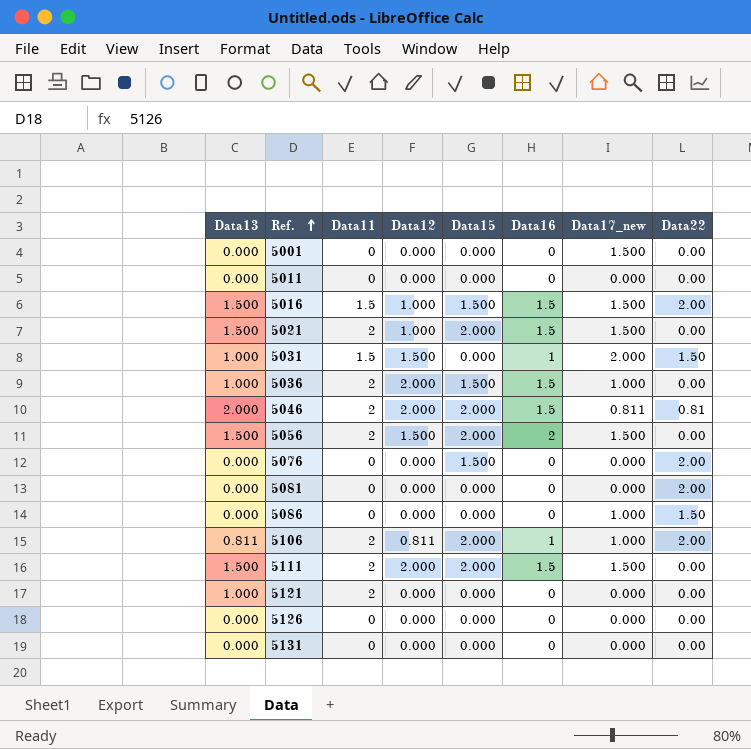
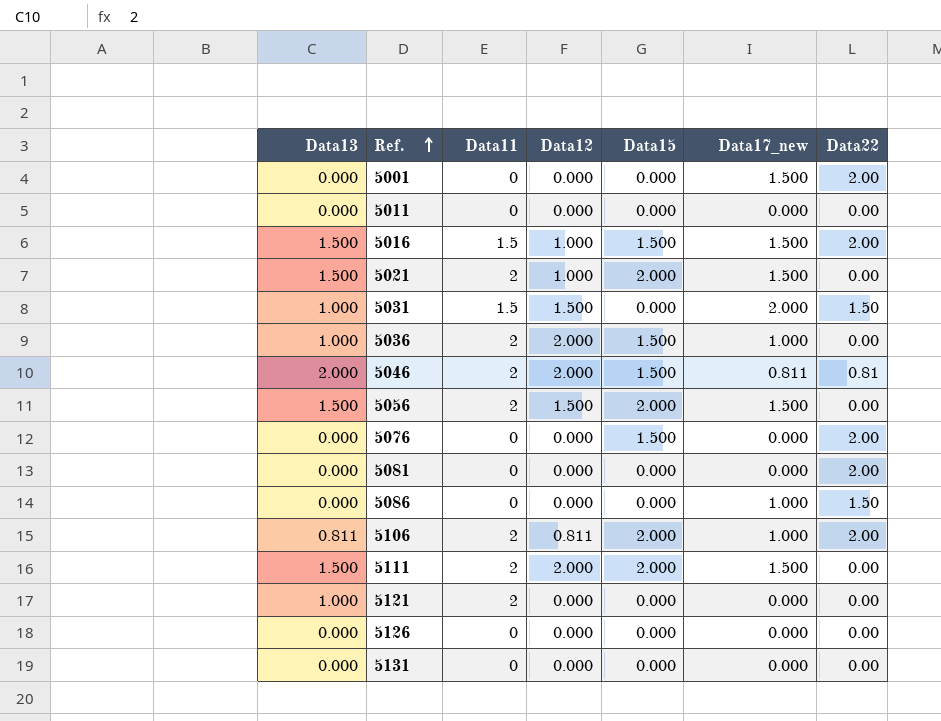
column Data16 | position: 6 -> none
5001 | Data22: 0.00 -> 2.00
5046 | Data15: 2.000 -> 1.500

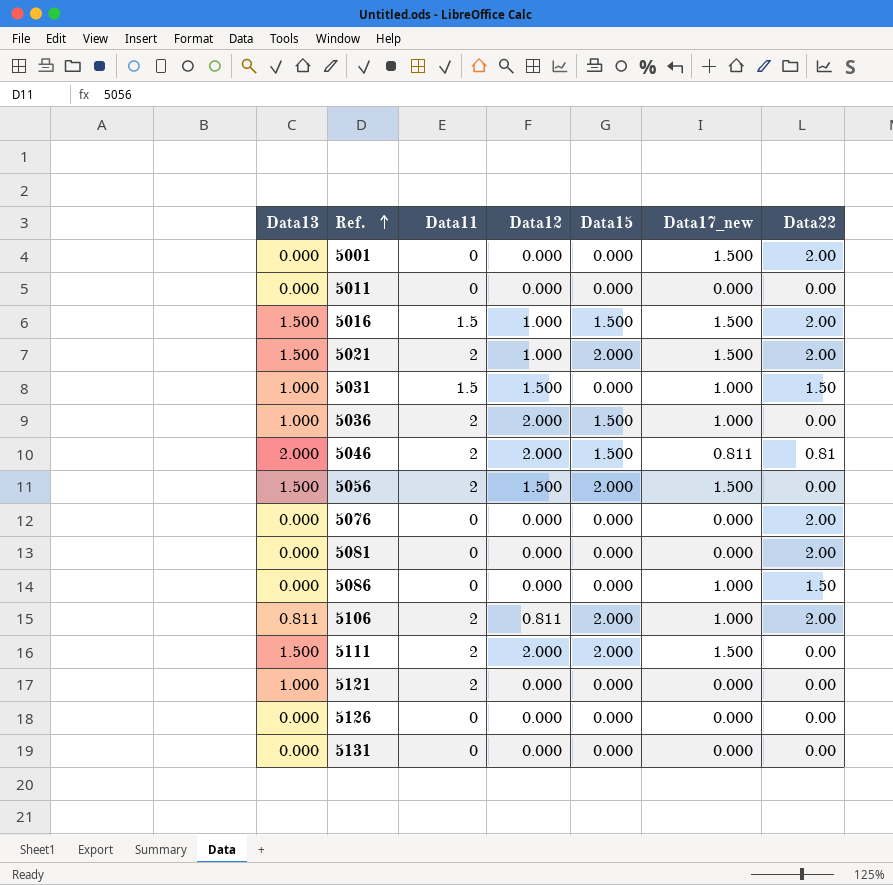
5021 | Data22: 0.00 -> 2.00
5031 | Data17_new: 2.000 -> 1.000
5076 | Data15: 1.500 -> 0.000

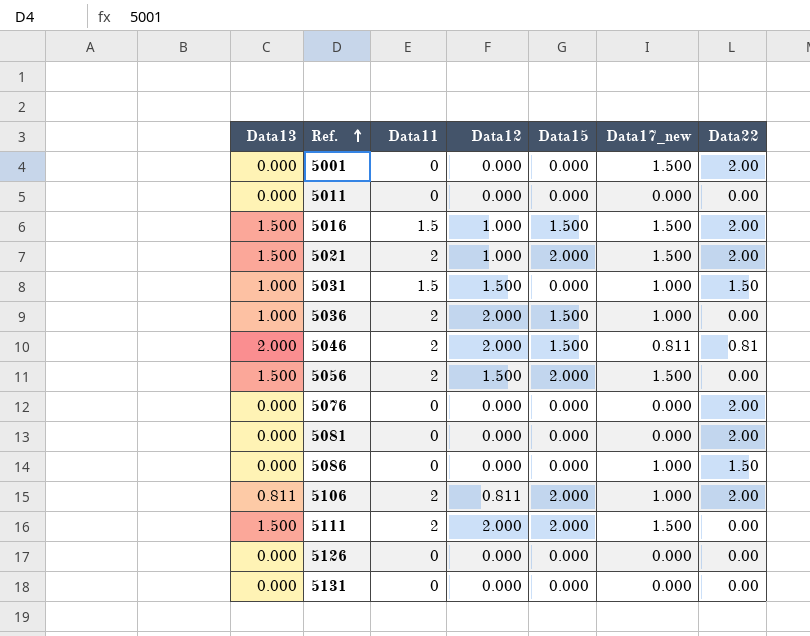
row 5121: 1.000 | 2 | 0.000 | 0.000 | 0.000 | 0.00 -> none

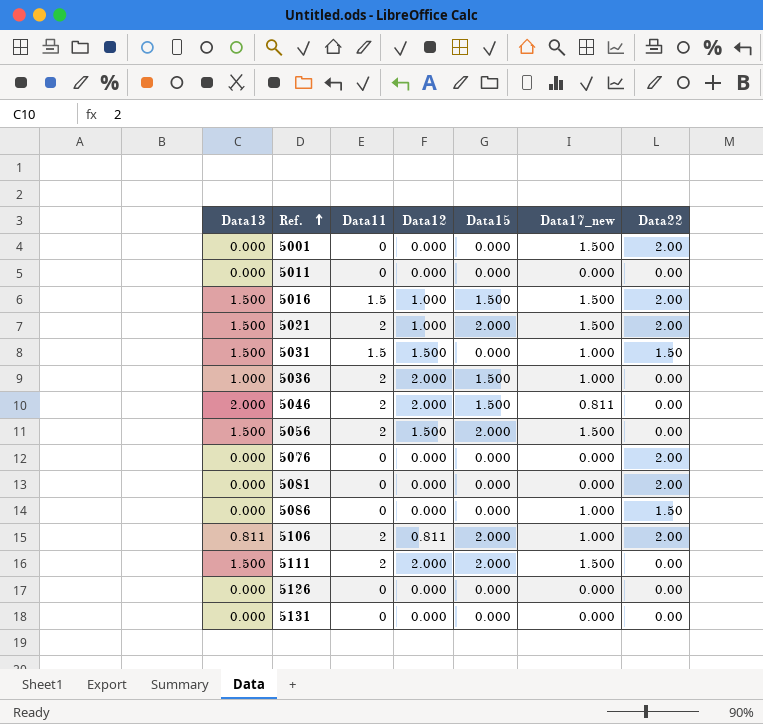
5031 | Data13: 1.000 -> 1.500
5046 | Data22: 0.81 -> 0.00

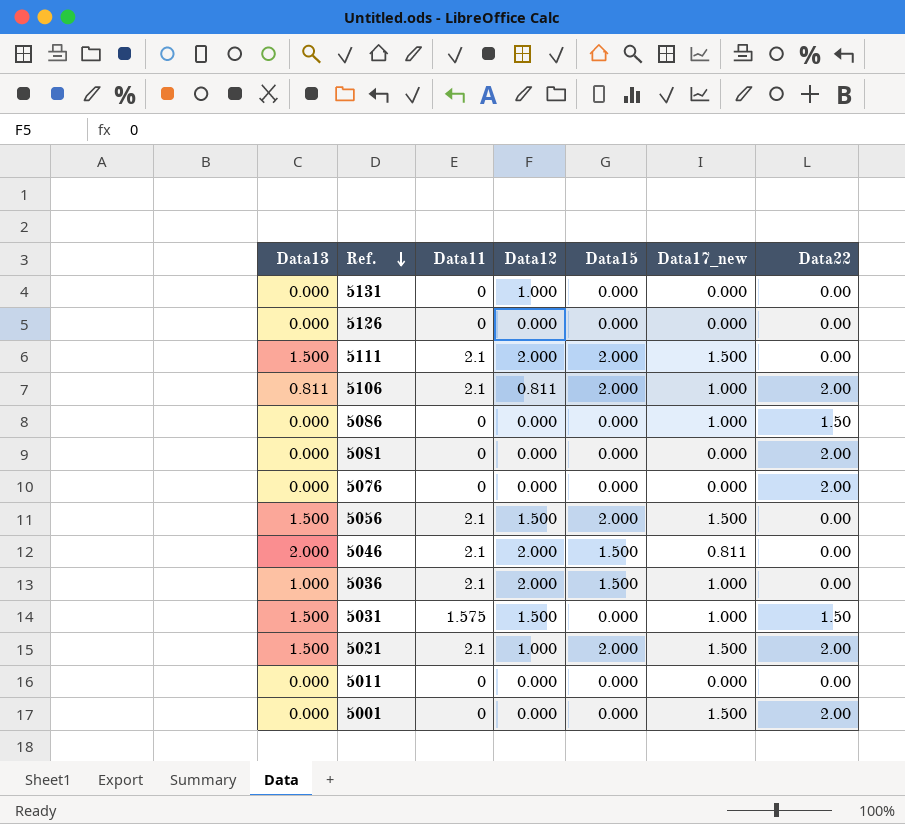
row order: Ref. ascending -> Ref. descending
row 5016: 1.500 | 1.5 | 1.000 | 1.500 | 1.500 | 2.00 -> none
5131 | Data12: 0.000 -> 1.000
5111 | Data11: 2 -> 2.1
5106 | Data11: 2 -> 2.1
5056 | Data11: 2 -> 2.1
5046 | Data11: 2 -> 2.1
5036 | Data11: 2 -> 2.1
5031 | Data11: 1.5 -> 1.575
5021 | Data11: 2 -> 2.1

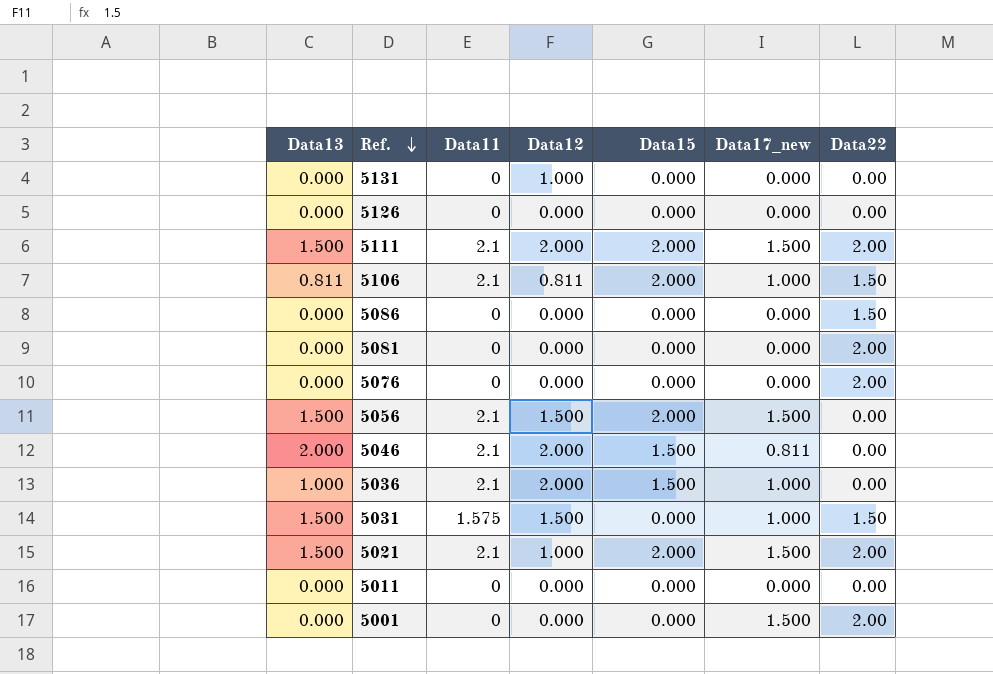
5111 | Data22: 0.00 -> 2.00
5106 | Data22: 2.00 -> 1.50
5086 | Data17_new: 1.000 -> 0.000

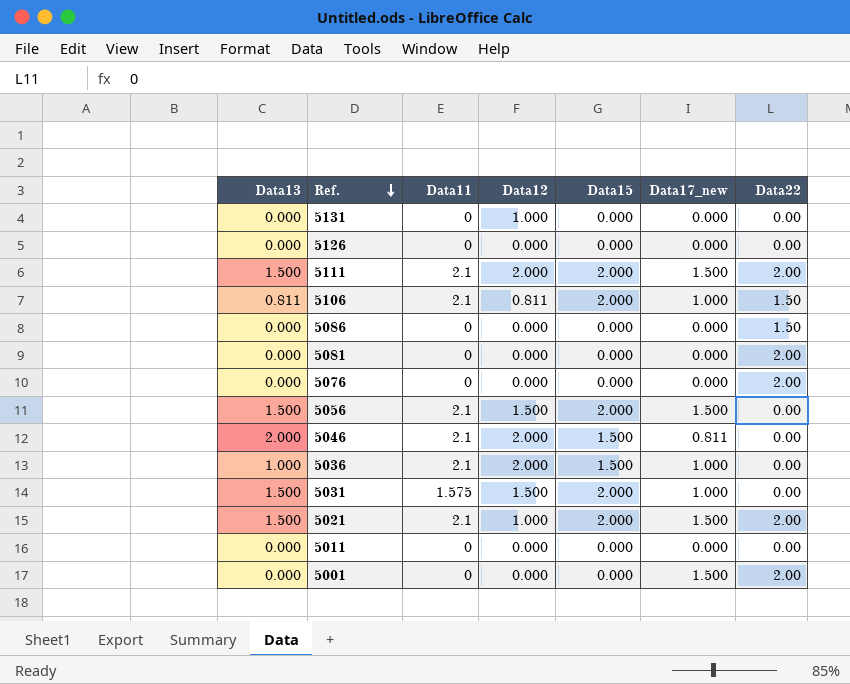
5031 | Data15: 0.000 -> 2.000
5031 | Data22: 1.50 -> 0.00

